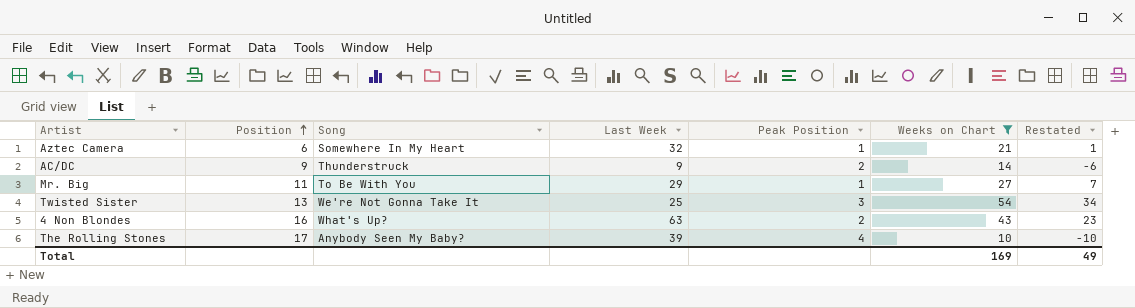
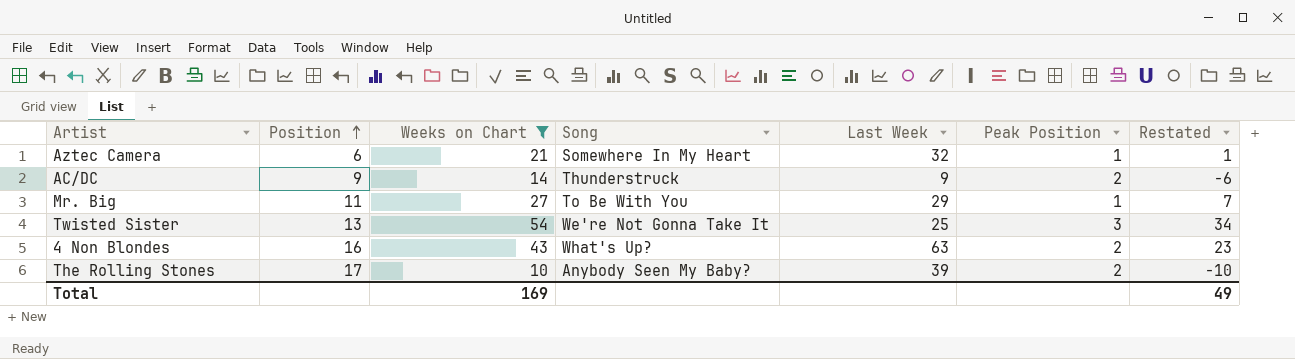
column Weeks on Chart | position: 6 -> 3
The Rolling Stones | Peak Position: 4 -> 2

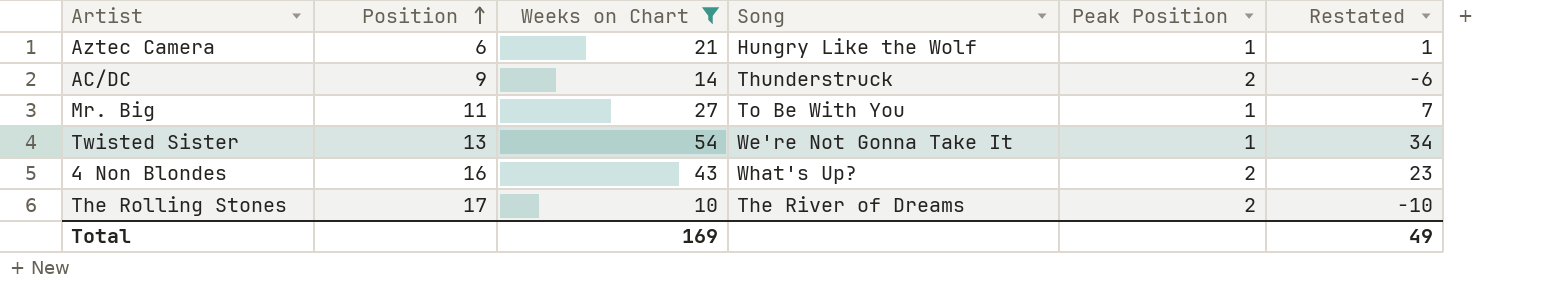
column Last Week | position: 5 -> none
Aztec Camera | Song: Somewhere In My Heart -> Hungry Like the Wolf
Twisted Sister | Peak Position: 3 -> 1
The Rolling Stones | Song: Anybody Seen My Baby? -> The River of Dreams

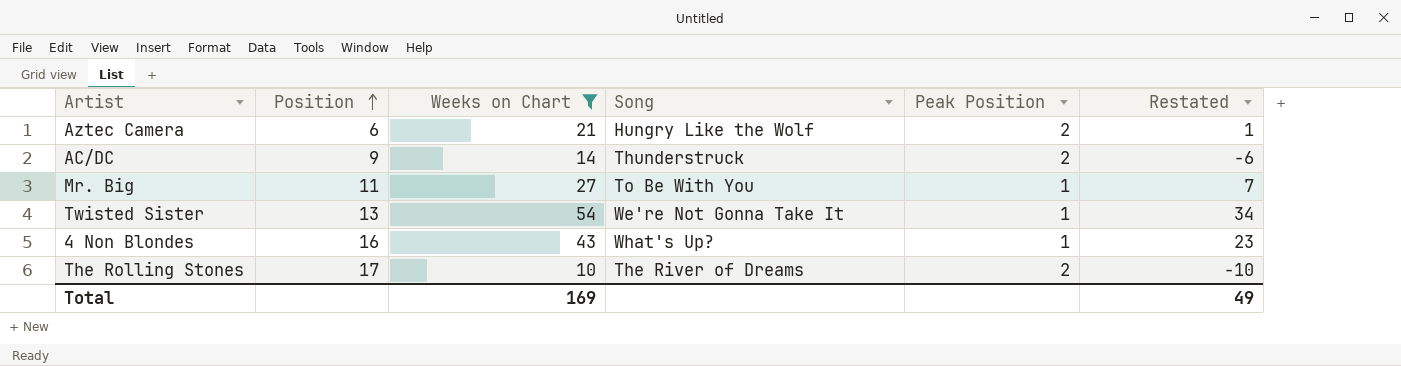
Aztec Camera | Peak Position: 1 -> 2
4 Non Blondes | Peak Position: 2 -> 1

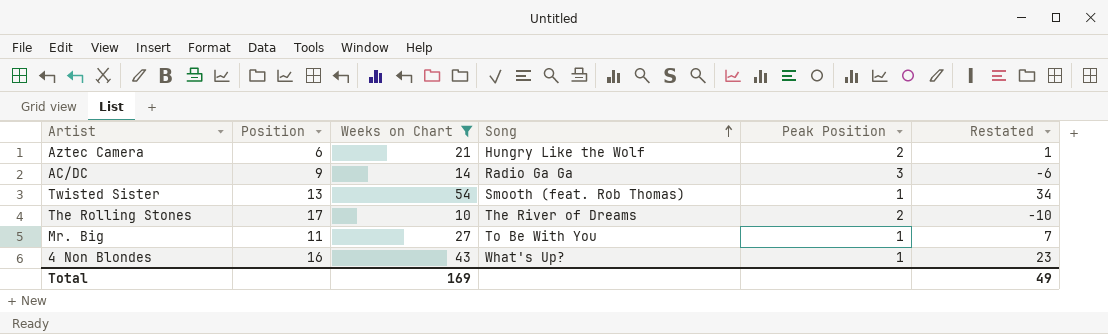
row order: Position ascending -> Song ascending
AC/DC | Song: Thunderstruck -> Radio Ga Ga
AC/DC | Peak Position: 2 -> 3
Twisted Sister | Song: We're Not Gonna Take It -> Smooth (feat. Rob Thomas)

